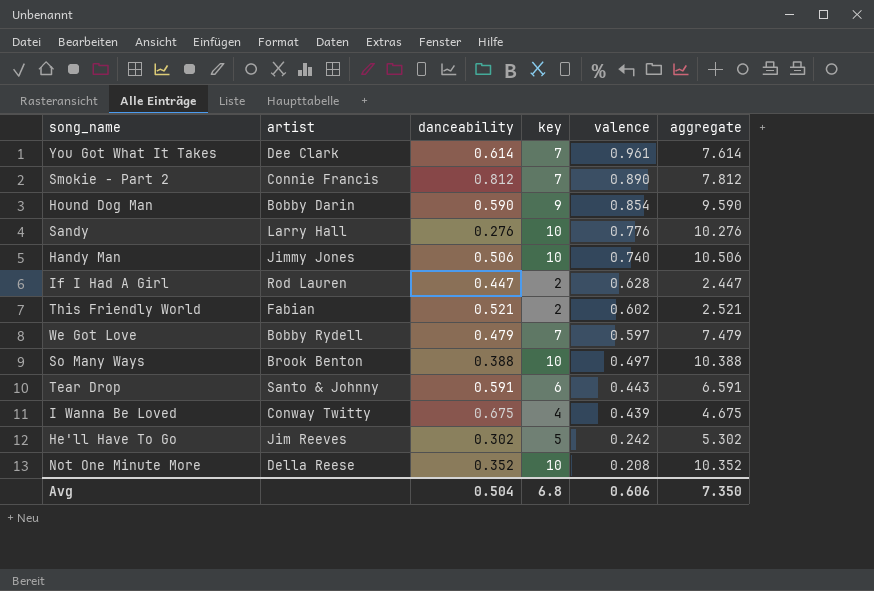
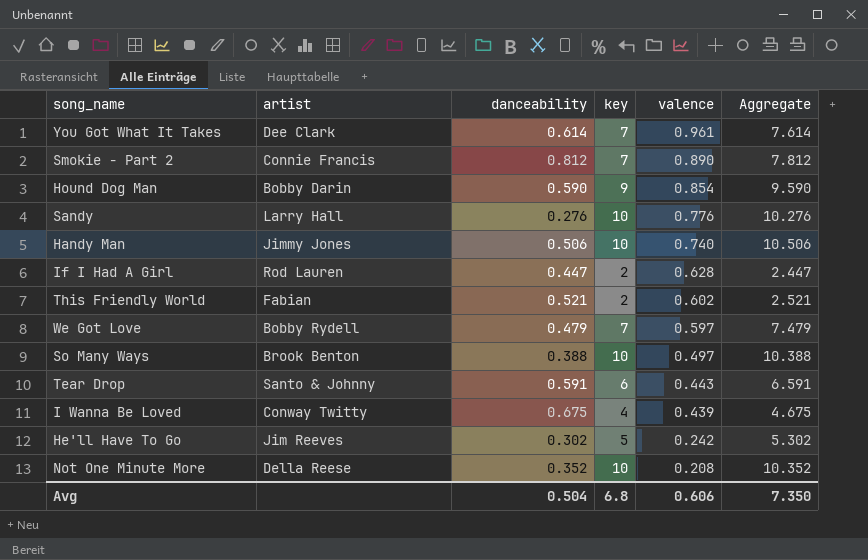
column name: aggregate -> Aggregate

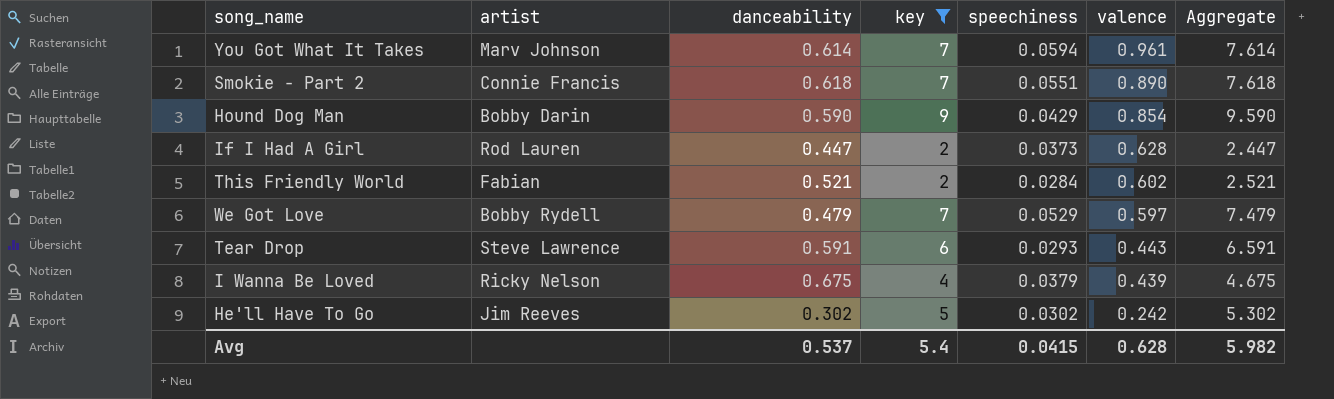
filter: none -> key != 10
column speechiness | position: none -> 5
You Got What It Takes | artist: Dee Clark -> Marv Johnson
Smokie - Part 2 | danceability: 0.812 -> 0.618
Smokie - Part 2 | Aggregate: 7.812 -> 7.618
Tear Drop | artist: Santo & Johnny -> Steve Lawrence
I Wanna Be Loved | artist: Conway Twitty -> Ricky Nelson
Avg | danceability: 0.504 -> 0.537
Avg | key: 6.8 -> 5.4
Avg | valence: 0.606 -> 0.628
Avg | Aggregate: 7.350 -> 5.982

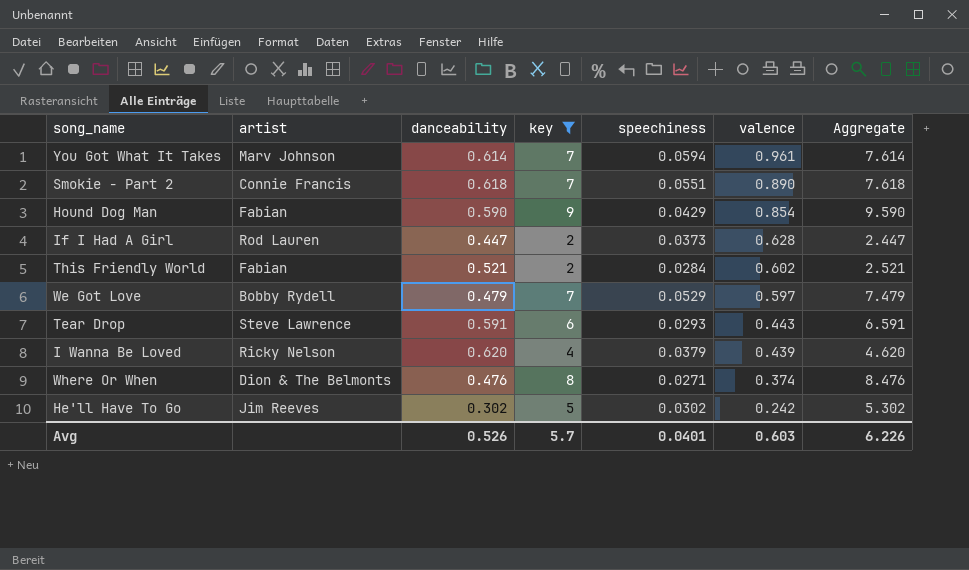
Hound Dog Man | artist: Bobby Darin -> Fabian
I Wanna Be Loved | danceability: 0.675 -> 0.620
I Wanna Be Loved | Aggregate: 4.675 -> 4.620
row Where Or When: none -> Dion & The Belmonts | 0.476 | 8 | 0.0271 | 0.374 | 8.476
Avg | danceability: 0.537 -> 0.526
Avg | key: 5.4 -> 5.7
Avg | speechiness: 0.0415 -> 0.0401
Avg | valence: 0.628 -> 0.603
Avg | Aggregate: 5.982 -> 6.226

